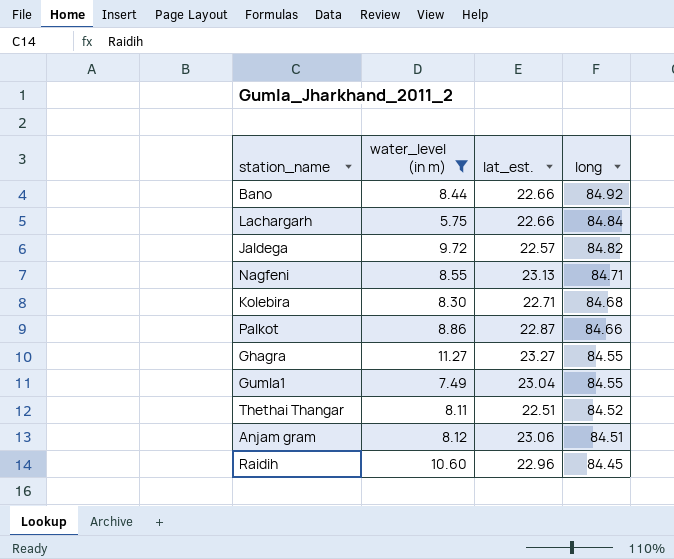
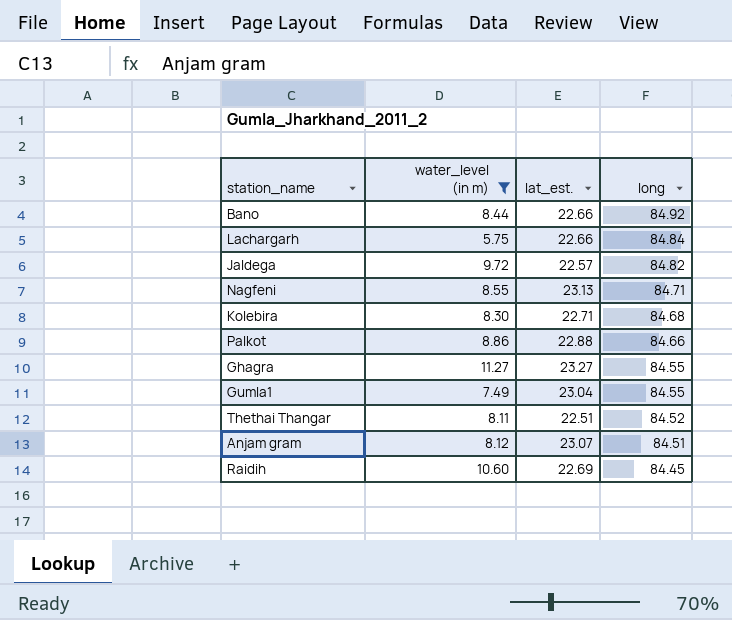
Palkot | lat_est.: 22.87 -> 22.88
Anjam gram | lat_est.: 23.06 -> 23.07
Raidih | lat_est.: 22.96 -> 22.69

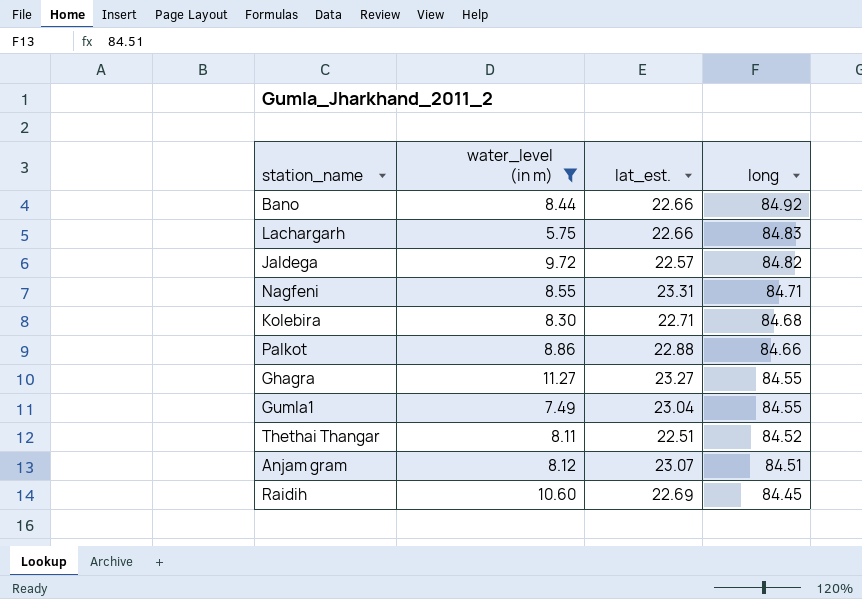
Lachargarh | long: 84.84 -> 84.83
Nagfeni | lat_est.: 23.13 -> 23.31

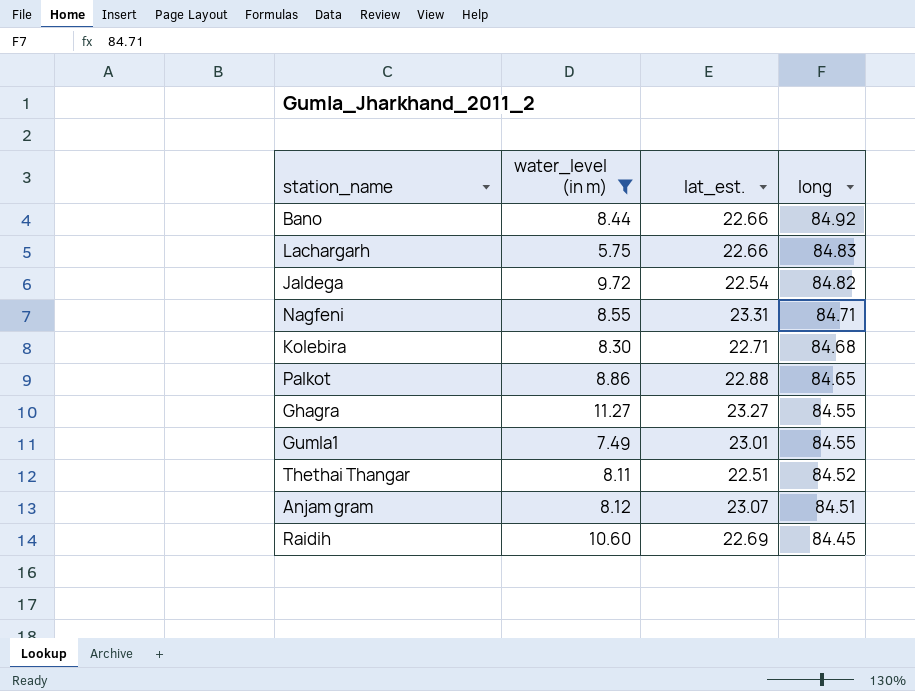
Jaldega | lat_est.: 22.57 -> 22.54
Palkot | long: 84.66 -> 84.65
Gumla1 | lat_est.: 23.04 -> 23.01

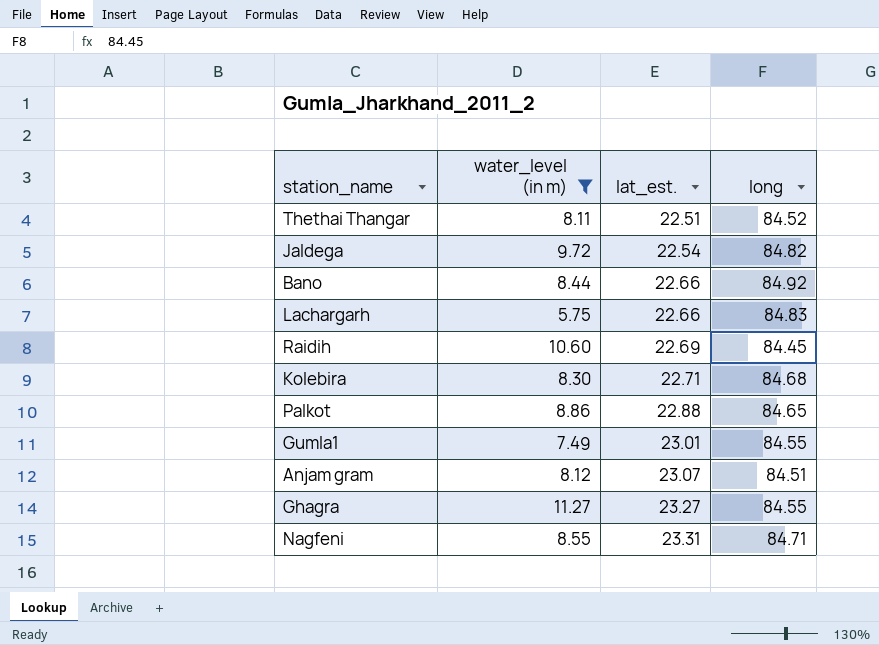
row order: long descending -> lat_est. ascending

